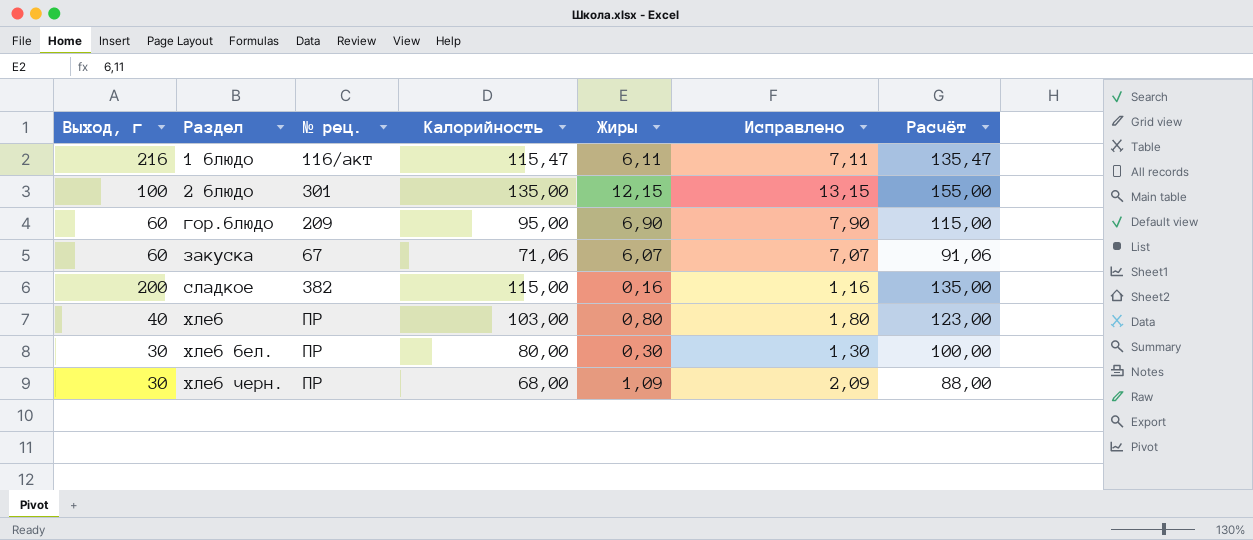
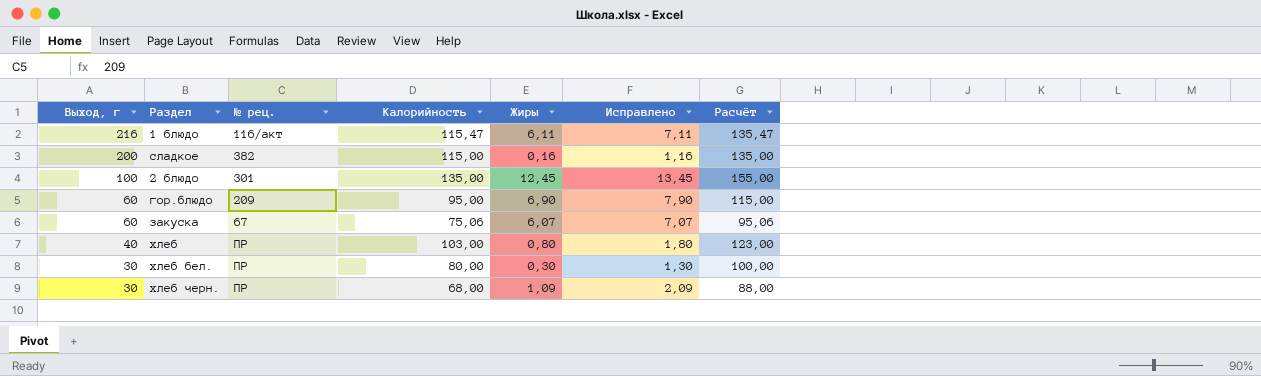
row order: Раздел ascending -> Выход, г descending
2 блюдо | Жиры: 12,15 -> 12,45
2 блюдо | Исправлено: 13,15 -> 13,45
закуска | Калорийность: 71,06 -> 75,06
закуска | Расчёт: 91,06 -> 95,06

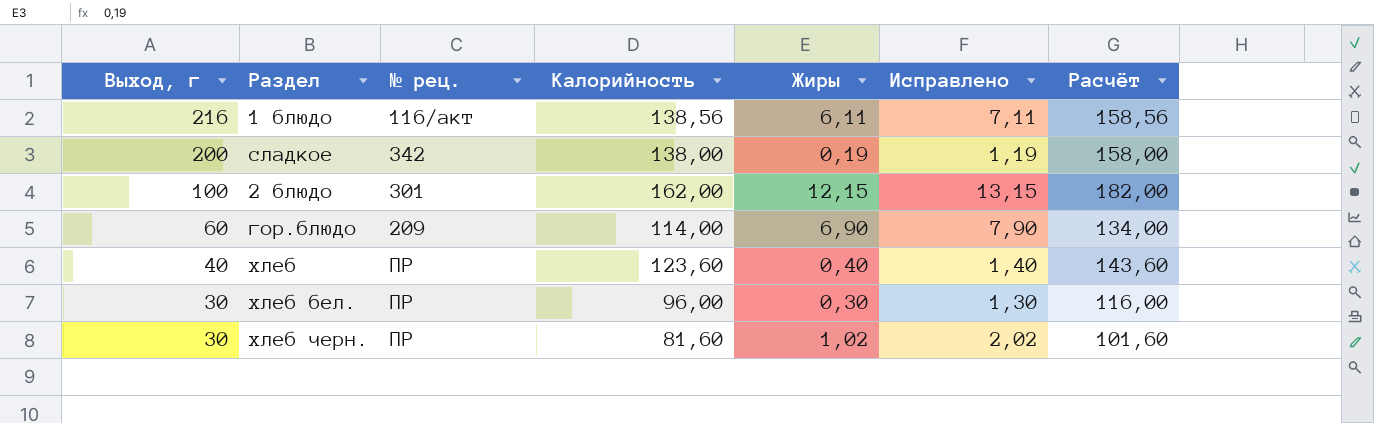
row закуска: 60 | 67 | 75,06 | 6,07 | 7,07 | 95,06 -> none
1 блюдо | Калорийность: 115,47 -> 138,56
1 блюдо | Расчёт: 135,47 -> 158,56
сладкое | № рец.: 382 -> 342
сладкое | Калорийность: 115,00 -> 138,00
сладкое | Жиры: 0,16 -> 0,19
сладкое | Исправлено: 1,16 -> 1,19
сладкое | Расчёт: 135,00 -> 158,00
2 блюдо | Калорийность: 135,00 -> 162,00
2 блюдо | Жиры: 12,45 -> 12,15
2 блюдо | Исправлено: 13,45 -> 13,15
2 блюдо | Расчёт: 155,00 -> 182,00
гор.блюдо | Калорийность: 95,00 -> 114,00
гор.блюдо | Расчёт: 115,00 -> 134,00
хлеб | Калорийность: 103,00 -> 123,60
хлеб | Жиры: 0,80 -> 0,40
хлеб | Исправлено: 1,80 -> 1,40
хлеб | Расчёт: 123,00 -> 143,60
хлеб бел. | Калорийность: 80,00 -> 96,00
хлеб бел. | Расчёт: 100,00 -> 116,00
хлеб черн. | Калорийность: 68,00 -> 81,60
хлеб черн. | Жиры: 1,09 -> 1,02
хлеб черн. | Исправлено: 2,09 -> 2,02
хлеб черн. | Расчёт: 88,00 -> 101,60

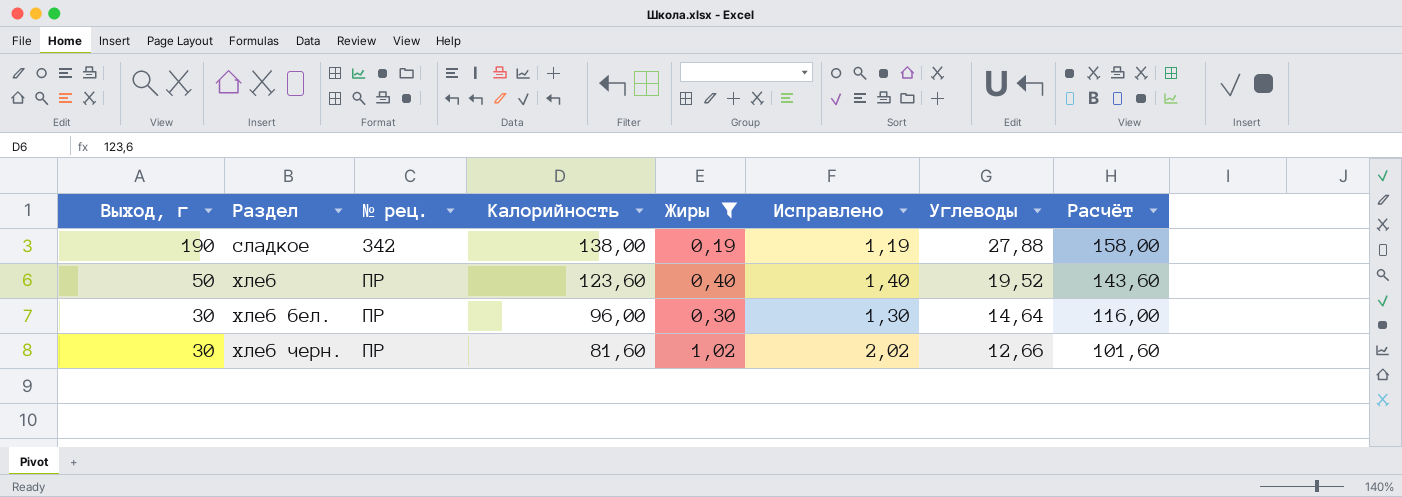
filter: none -> Жиры <= 1,02
column Углеводы | position: none -> 7
сладкое | Выход, г: 200 -> 190
хлеб | Выход, г: 40 -> 50

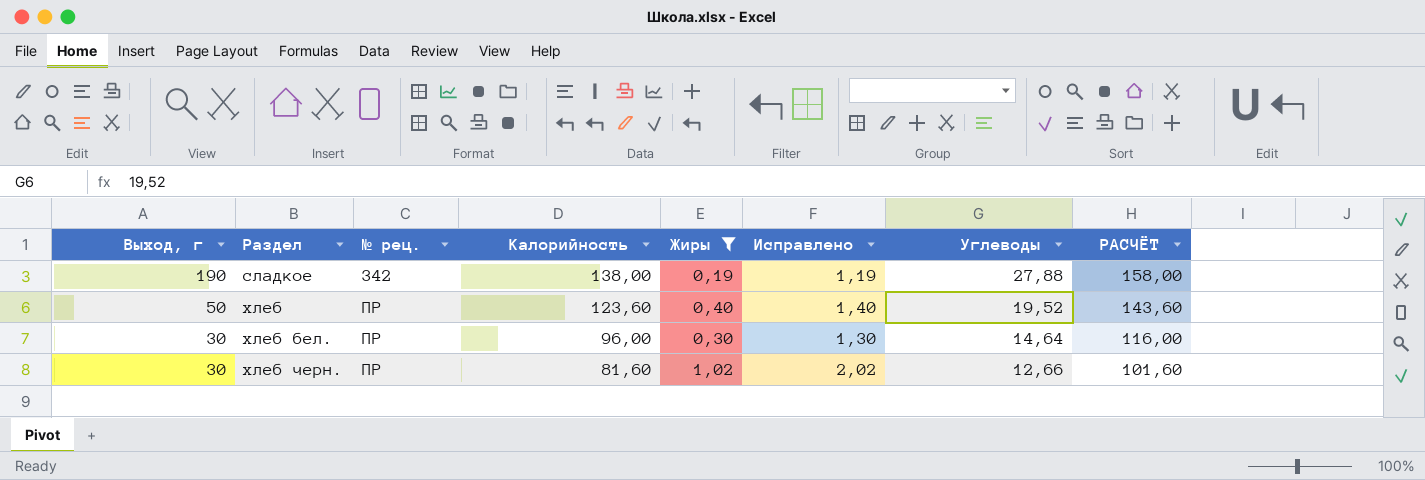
column name: Расчёт -> РАСЧЁТ

